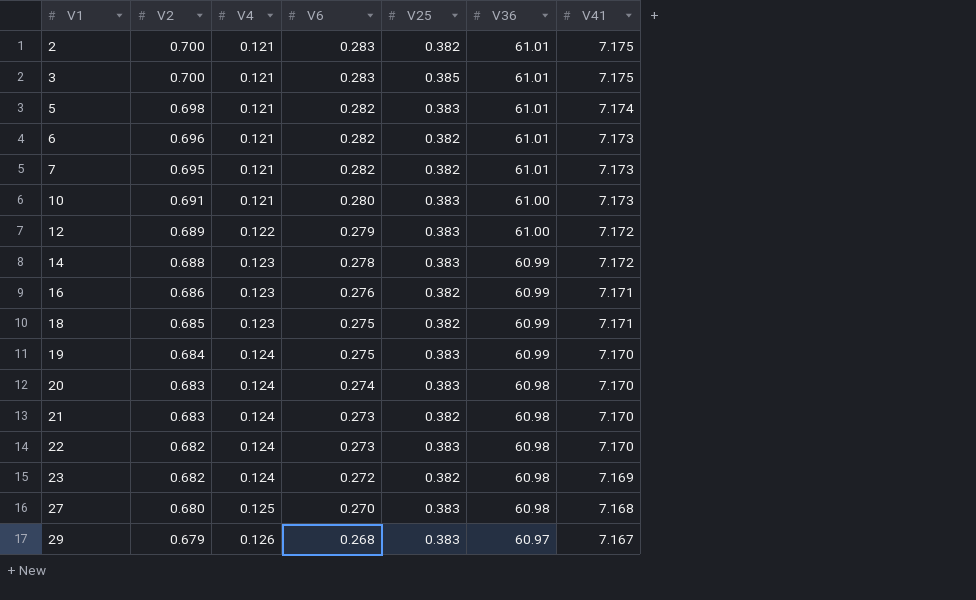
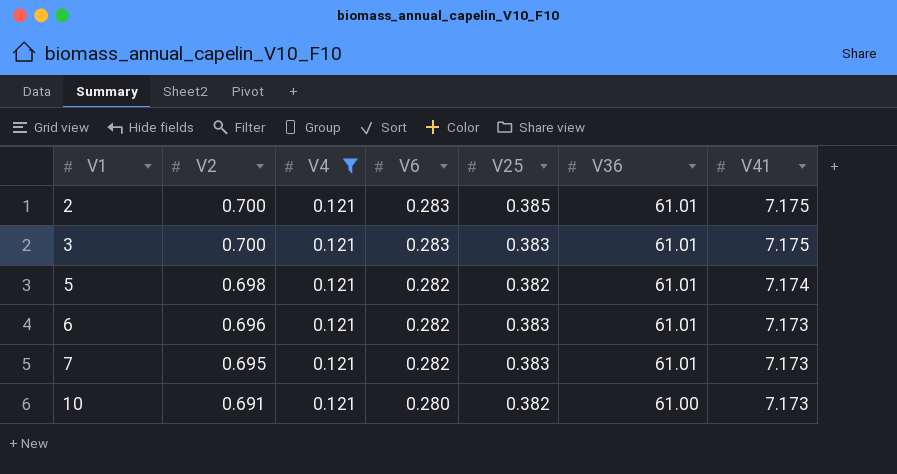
filter: none -> V4 = 0.121
2 | V25: 0.382 -> 0.385
3 | V25: 0.385 -> 0.383
5 | V25: 0.383 -> 0.382
6 | V25: 0.382 -> 0.383
7 | V25: 0.382 -> 0.383
10 | V25: 0.383 -> 0.382

